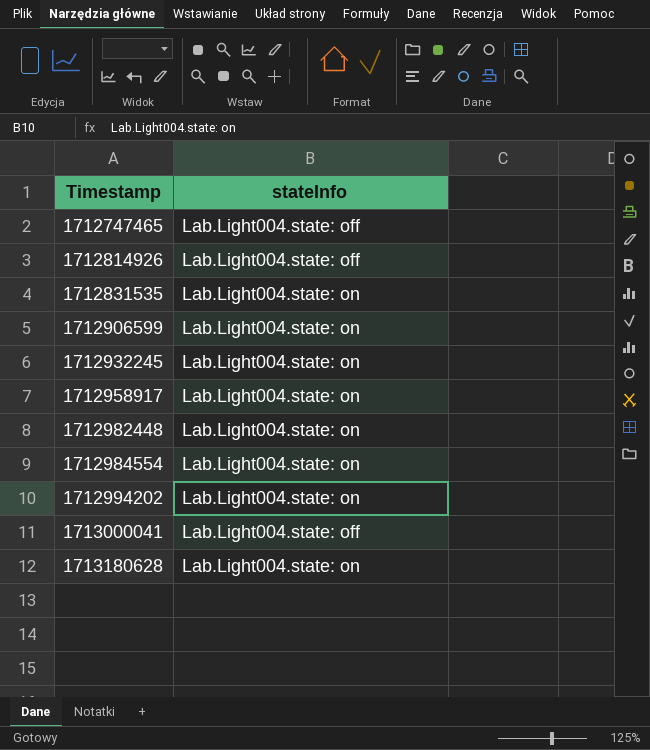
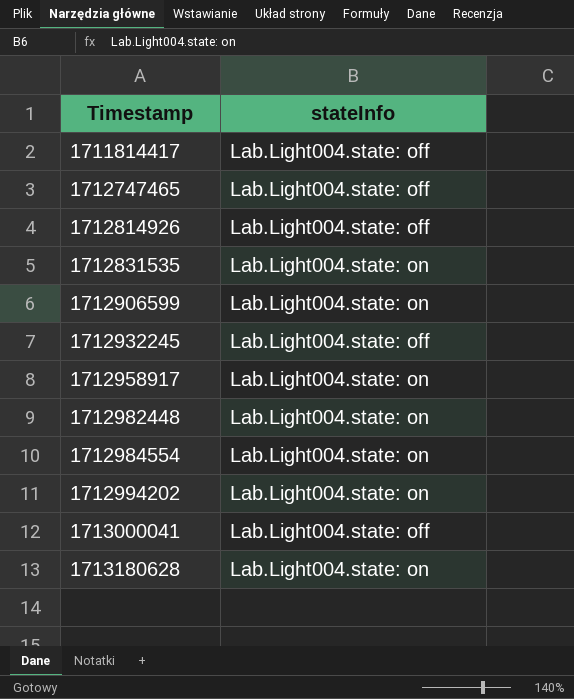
row 1711814417: none -> Lab.Light004.state: off
1712932245 | stateInfo: Lab.Light004.state: on -> Lab.Light004.state: off

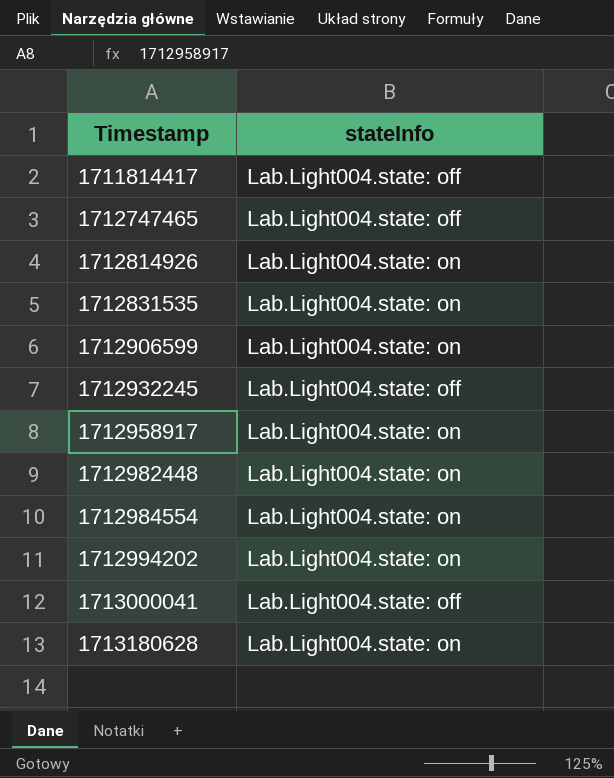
1712814926 | stateInfo: Lab.Light004.state: off -> Lab.Light004.state: on

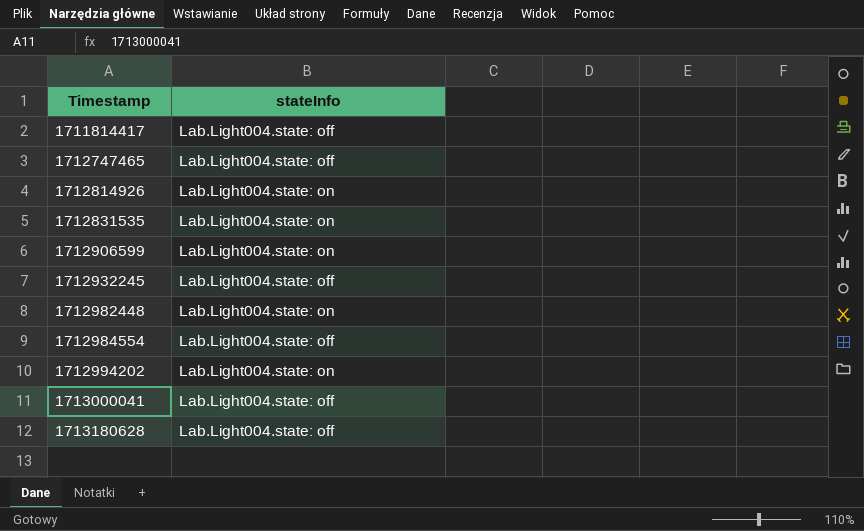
row 1712958917: Lab.Light004.state: on -> none
1712984554 | stateInfo: Lab.Light004.state: on -> Lab.Light004.state: off
1713180628 | stateInfo: Lab.Light004.state: on -> Lab.Light004.state: off

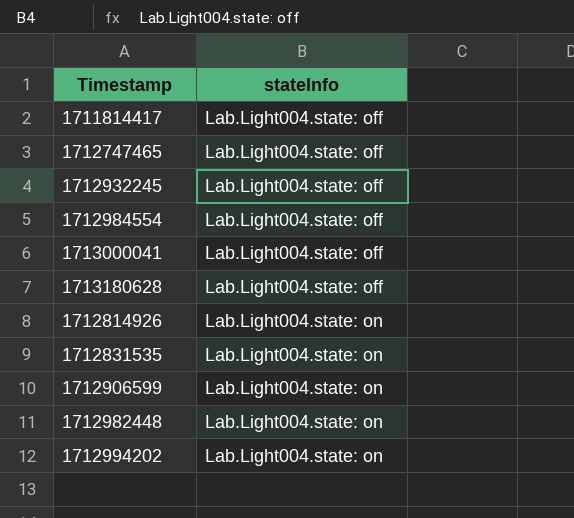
row order: Timestamp ascending -> stateInfo ascending

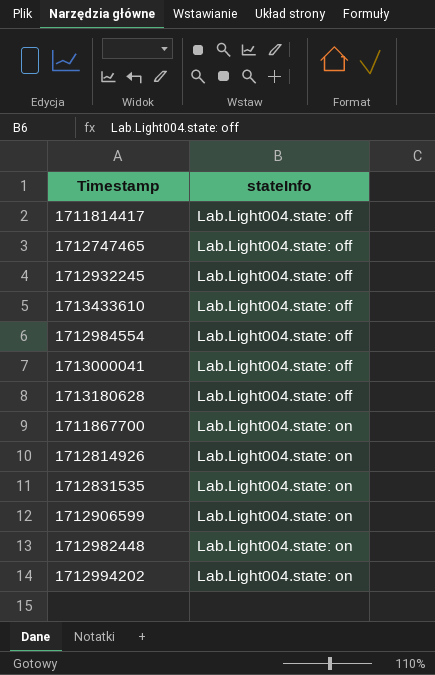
row 1713433610: none -> Lab.Light004.state: off
row 1711867700: none -> Lab.Light004.state: on

